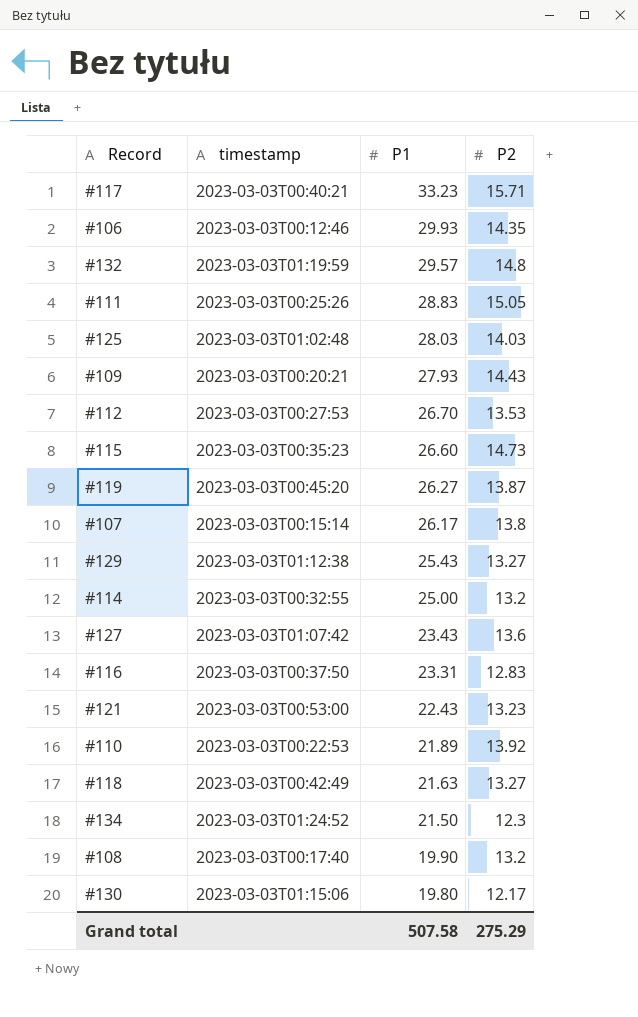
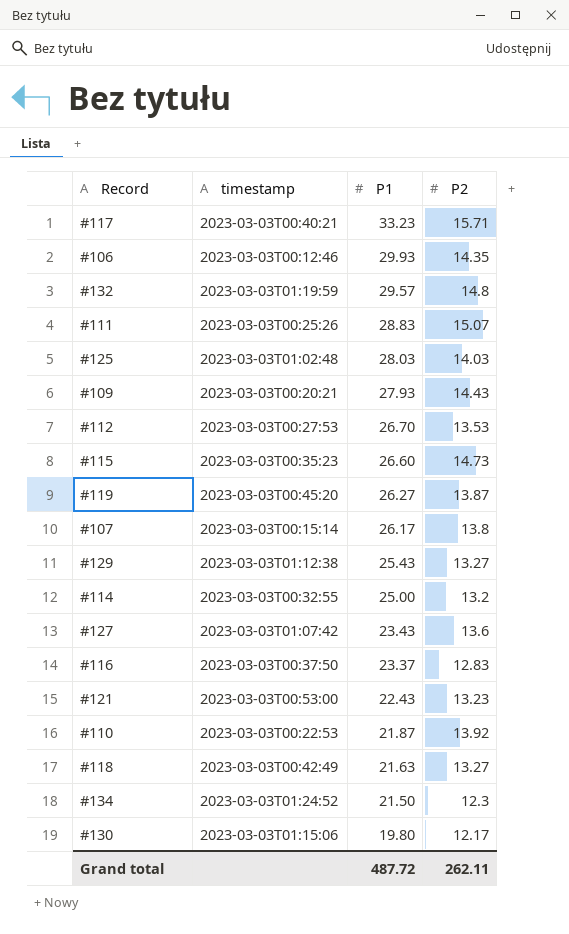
row #108: 2023-03-03T00:17:40 | 19.90 | 13.2 -> none
#111 | P2: 15.05 -> 15.07
#116 | P1: 23.31 -> 23.37
#110 | P1: 21.89 -> 21.87
Grand total | P1: 507.58 -> 487.72
Grand total | P2: 275.29 -> 262.11

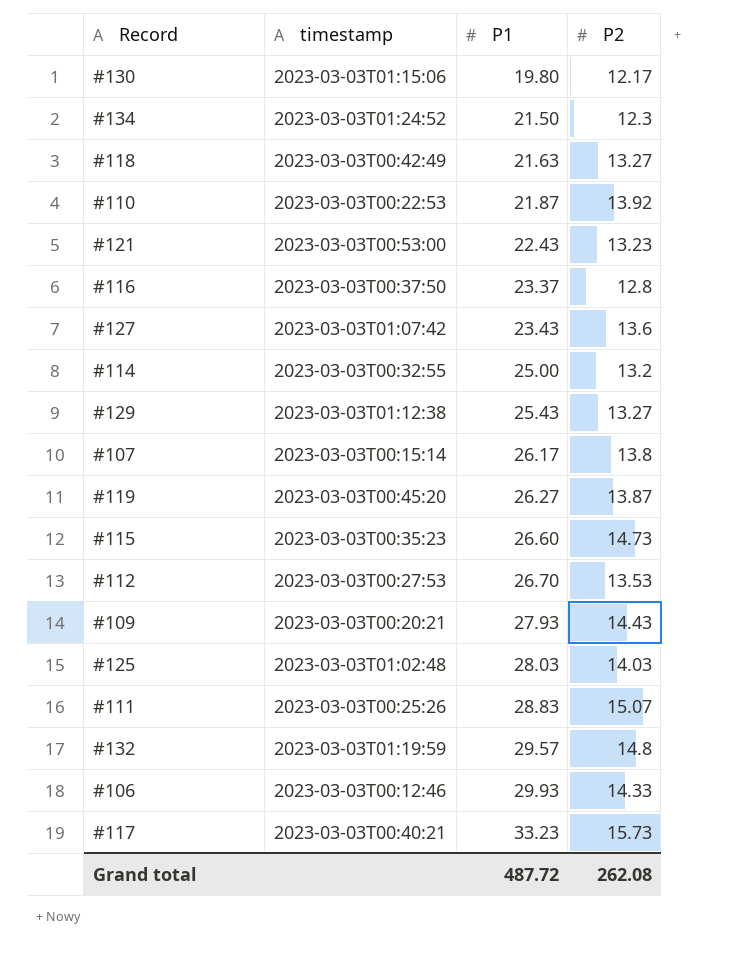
row order: P1 descending -> P1 ascending
#116 | P2: 12.83 -> 12.8
#106 | P2: 14.35 -> 14.33
#117 | P2: 15.71 -> 15.73
Grand total | P2: 262.11 -> 262.08

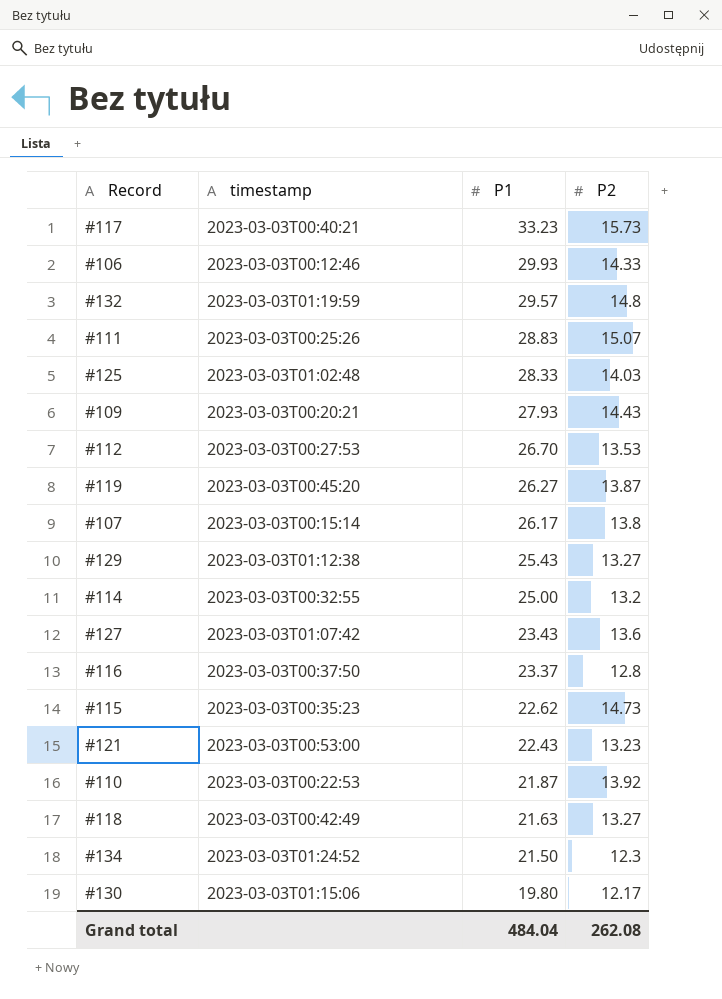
row order: P1 ascending -> P1 descending
#125 | P1: 28.03 -> 28.33
#115 | P1: 26.60 -> 22.62
Grand total | P1: 487.72 -> 484.04

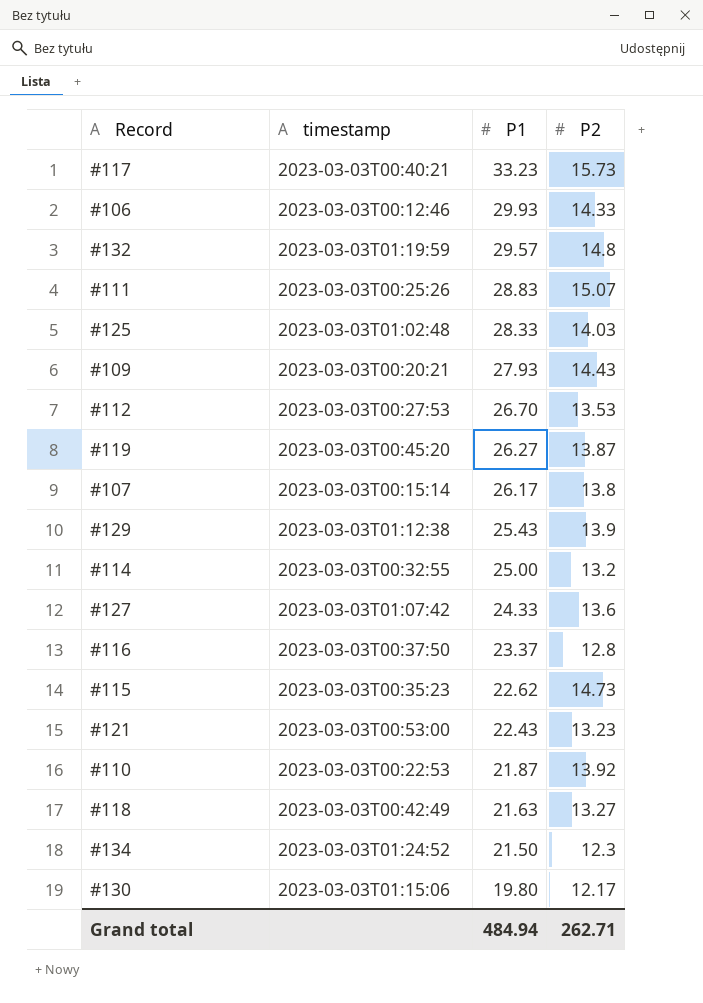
#129 | P2: 13.27 -> 13.9
#127 | P1: 23.43 -> 24.33
Grand total | P1: 484.04 -> 484.94
Grand total | P2: 262.08 -> 262.71

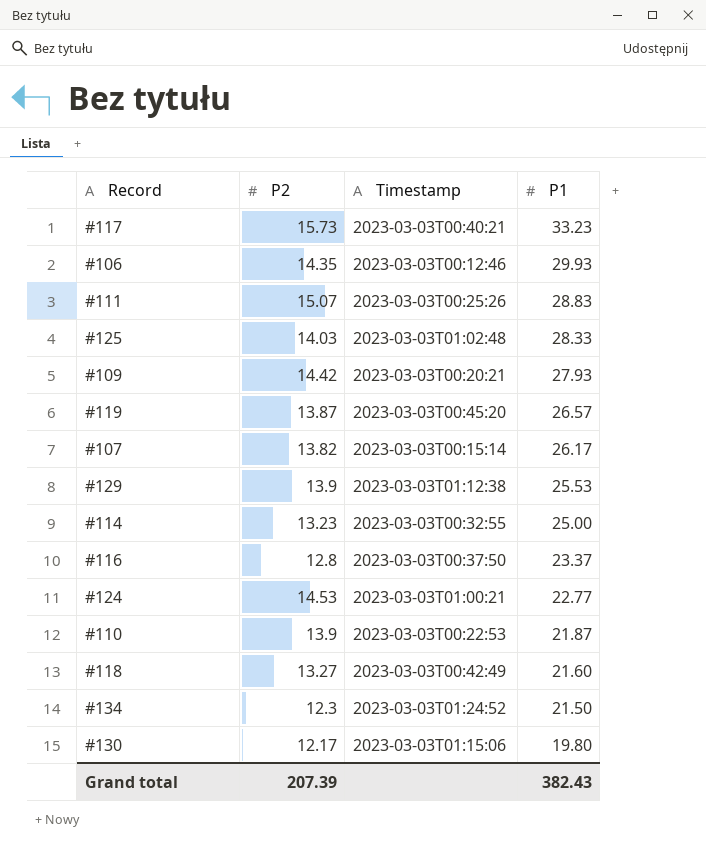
column P2 | position: 4 -> 2
column name: timestamp -> Timestamp
row #132: 2023-03-03T01:19:59 | 29.57 | 14.8 -> none
row #112: 2023-03-03T00:27:53 | 26.70 | 13.53 -> none
row #127: 2023-03-03T01:07:42 | 24.33 | 13.6 -> none
row #115: 2023-03-03T00:35:23 | 22.62 | 14.73 -> none
row #121: 2023-03-03T00:53:00 | 22.43 | 13.23 -> none
#106 | P2: 14.33 -> 14.35
#109 | P2: 14.43 -> 14.42
#119 | P1: 26.27 -> 26.57
#107 | P2: 13.8 -> 13.82
#129 | P1: 25.43 -> 25.53
#114 | P2: 13.2 -> 13.23
row #124: none -> 14.53 | 2023-03-03T01:00:21 | 22.77
#110 | P2: 13.92 -> 13.9
#118 | P1: 21.63 -> 21.60
Grand total | P2: 262.71 -> 207.39
Grand total | P1: 484.94 -> 382.43

